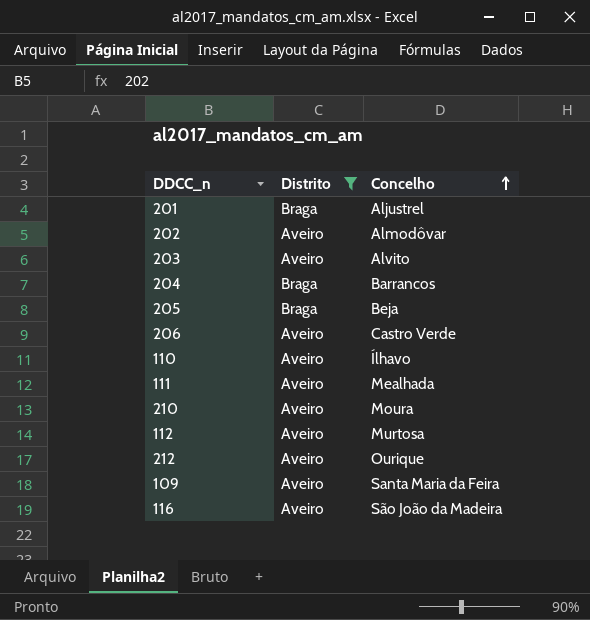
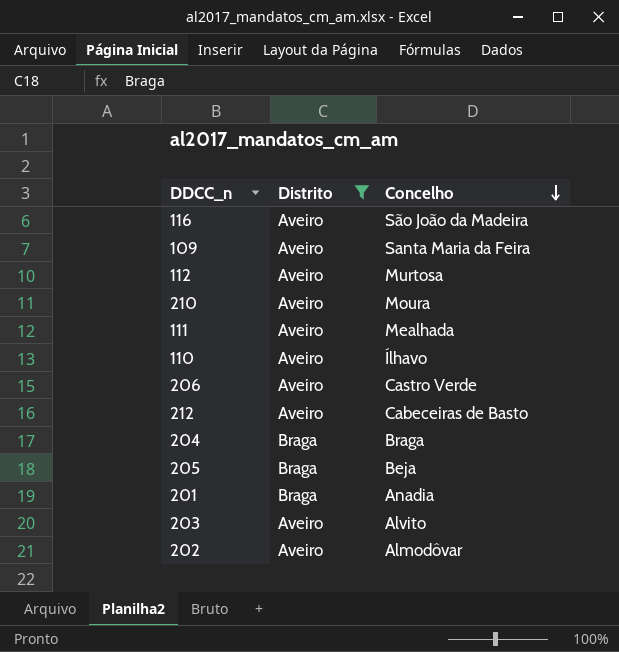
row order: Concelho ascending -> Concelho descending
212 | Concelho: Ourique -> Cabeceiras de Basto
204 | Concelho: Barrancos -> Braga
201 | Concelho: Aljustrel -> Anadia

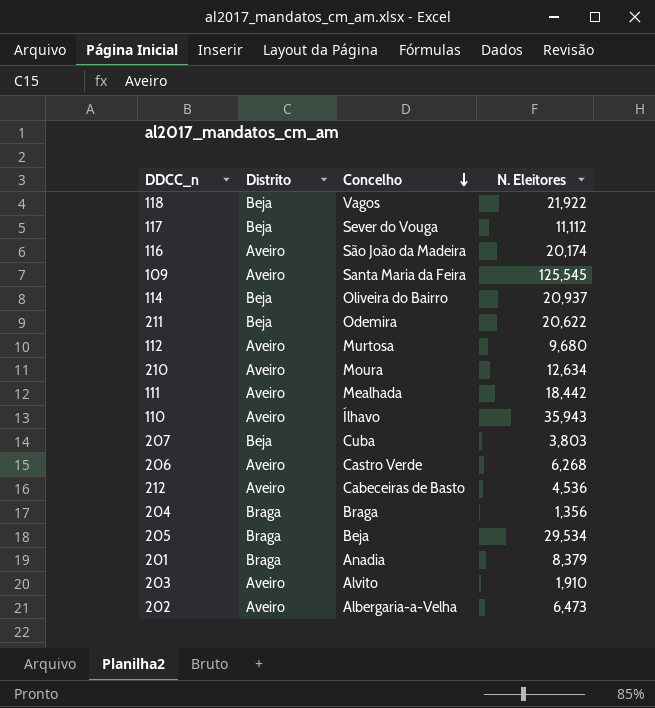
filter: Distrito != Beja -> none
column N. Eleitores | position: none -> 4
202 | Concelho: Almodôvar -> Albergaria-a-Velha

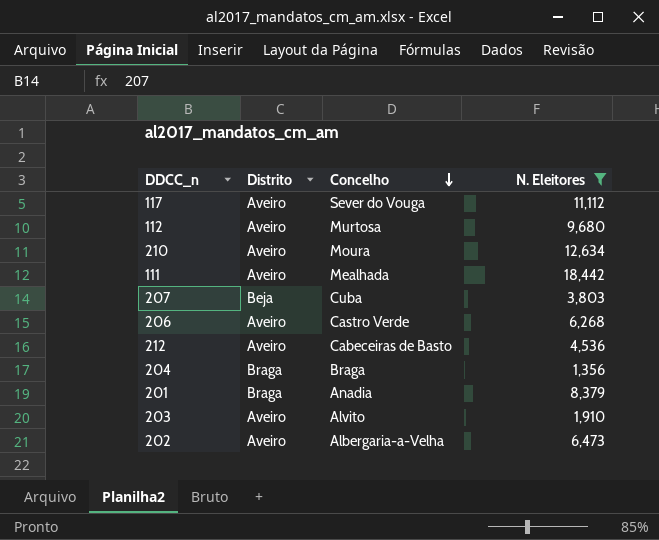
filter: none -> N. Eleitores <= 18,442
117 | Distrito: Beja -> Aveiro

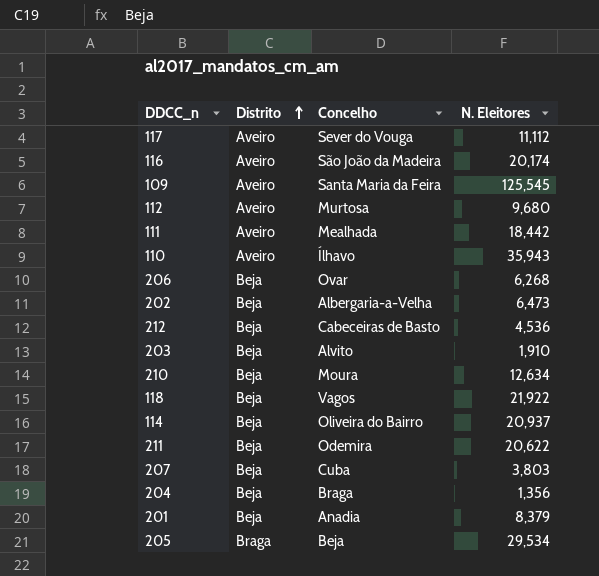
filter: N. Eleitores <= 18,442 -> none
row order: Concelho descending -> Distrito ascending
206 | Distrito: Aveiro -> Beja
206 | Concelho: Castro Verde -> Ovar
202 | Distrito: Aveiro -> Beja
212 | Distrito: Aveiro -> Beja
203 | Distrito: Aveiro -> Beja
210 | Distrito: Aveiro -> Beja
204 | Distrito: Braga -> Beja
201 | Distrito: Braga -> Beja

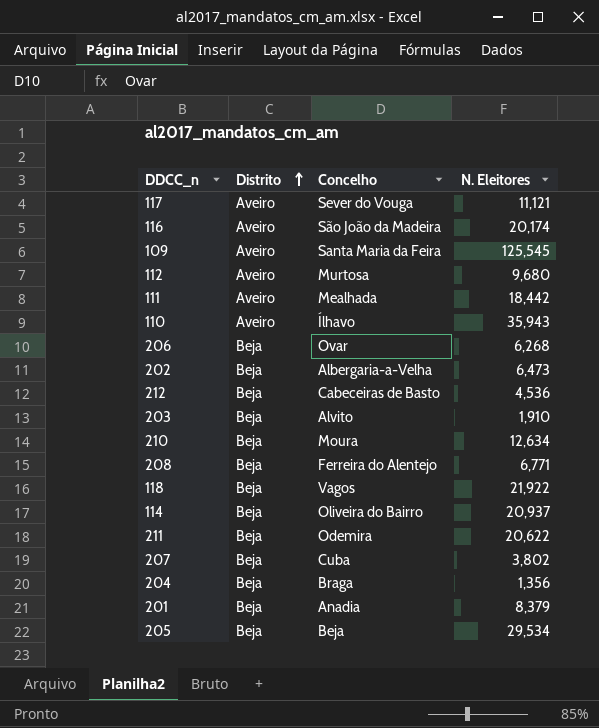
117 | N. Eleitores: 11,112 -> 11,121
row 208: none -> Beja | Ferreira do Alentejo | 6,771
207 | N. Eleitores: 3,803 -> 3,802
205 | Distrito: Braga -> Beja

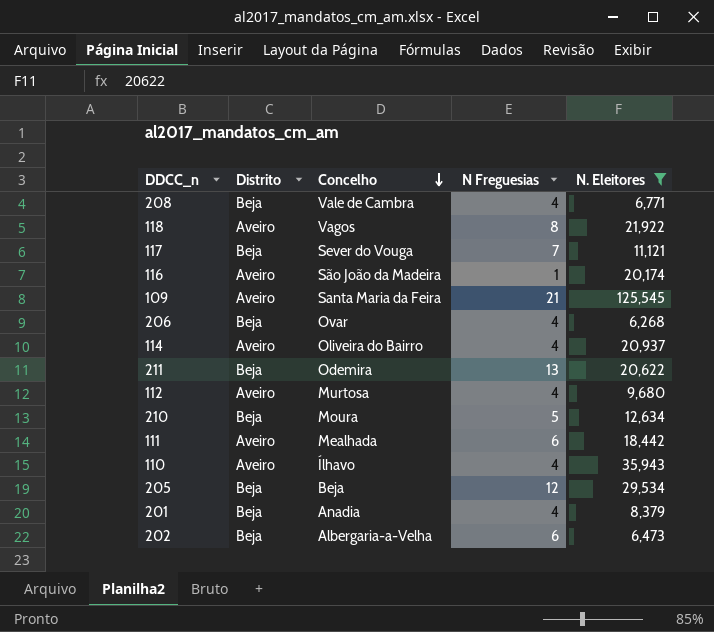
filter: none -> N. Eleitores >= 6,268
row order: Distrito ascending -> Concelho descending
column N Freguesias | position: none -> 4
208 | Concelho: Ferreira do Alentejo -> Vale de Cambra
118 | Distrito: Beja -> Aveiro
117 | Distrito: Aveiro -> Beja
114 | Distrito: Beja -> Aveiro

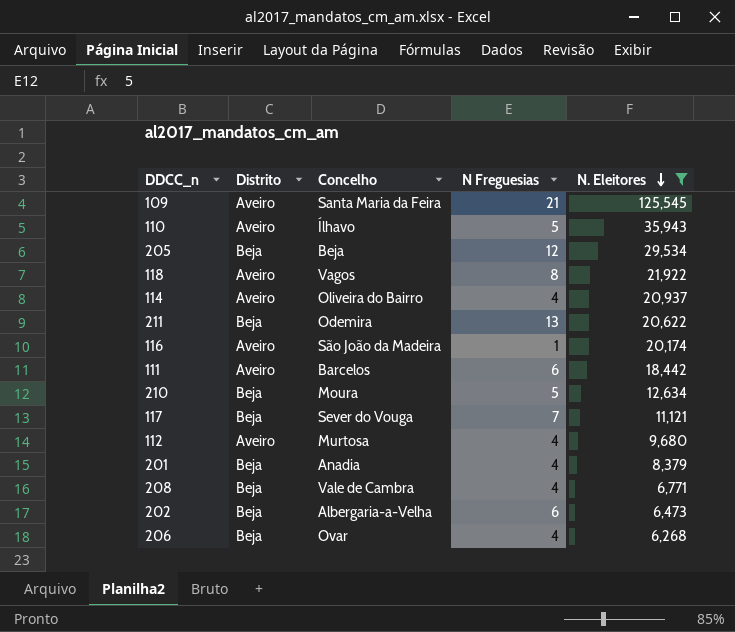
row order: Concelho descending -> N. Eleitores descending
110 | N Freguesias: 4 -> 5
111 | Concelho: Mealhada -> Barcelos

